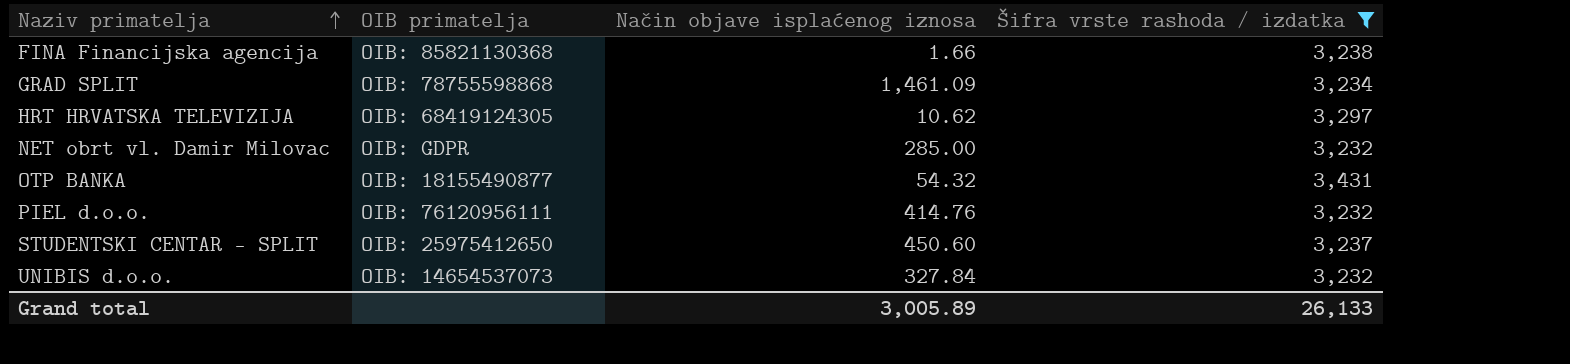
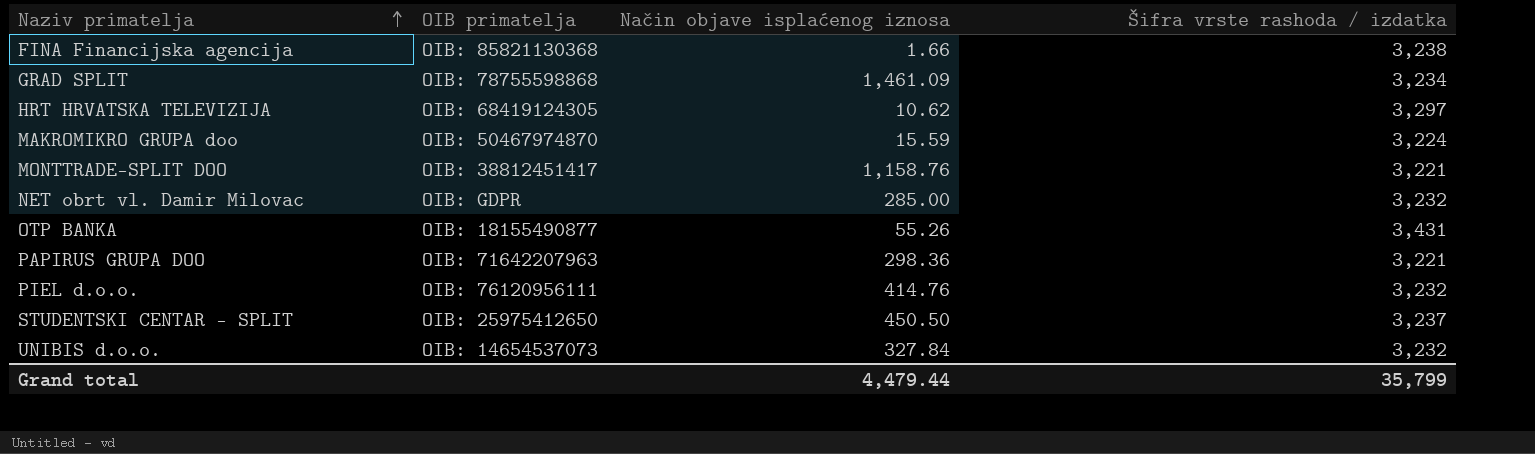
filter: Šifra vrste rashoda / izdatka >= 3,232 -> none
OTP BANKA | Način objave isplaćenog iznosa: 54.32 -> 55.26
STUDENTSKI CENTAR - SPLIT | Način objave isplaćenog iznosa: 450.60 -> 450.50
Grand total | Način objave isplaćenog iznosa: 3,005.89 -> 4,479.44
Grand total | Šifra vrste rashoda / izdatka: 26,133 -> 35,799

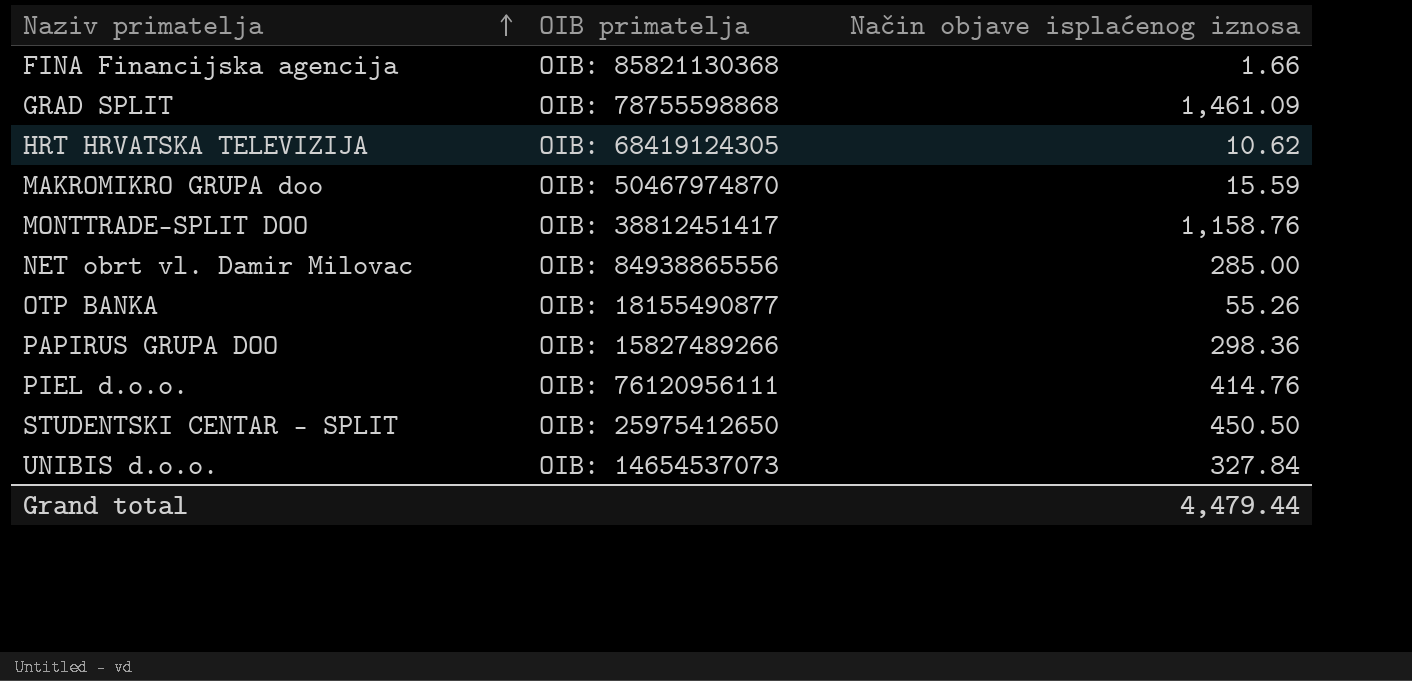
column Šifra vrste rashoda / izdatka | position: 4 -> none
NET obrt vl. Damir Milovac | OIB primatelja: OIB: GDPR -> OIB: 84938865556
PAPIRUS GRUPA DOO | OIB primatelja: OIB: 71642207963 -> OIB: 15827489266

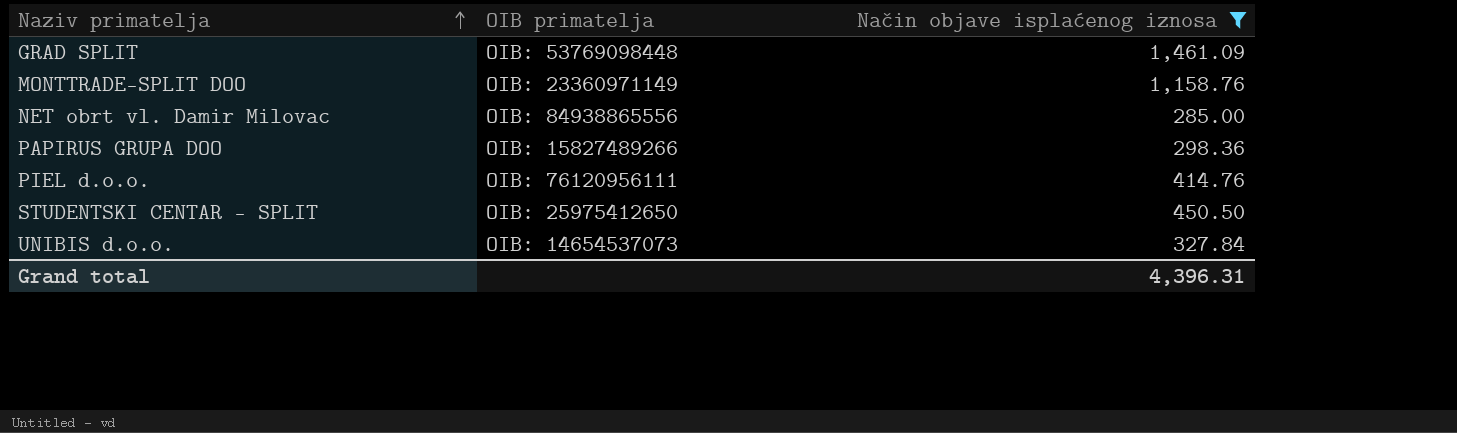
filter: none -> Način objave isplaćenog iznosa >= 285.00
GRAD SPLIT | OIB primatelja: OIB: 78755598868 -> OIB: 53769098448
MONTTRADE-SPLIT DOO | OIB primatelja: OIB: 38812451417 -> OIB: 23360971149
Grand total | Način objave isplaćenog iznosa: 4,479.44 -> 4,396.31

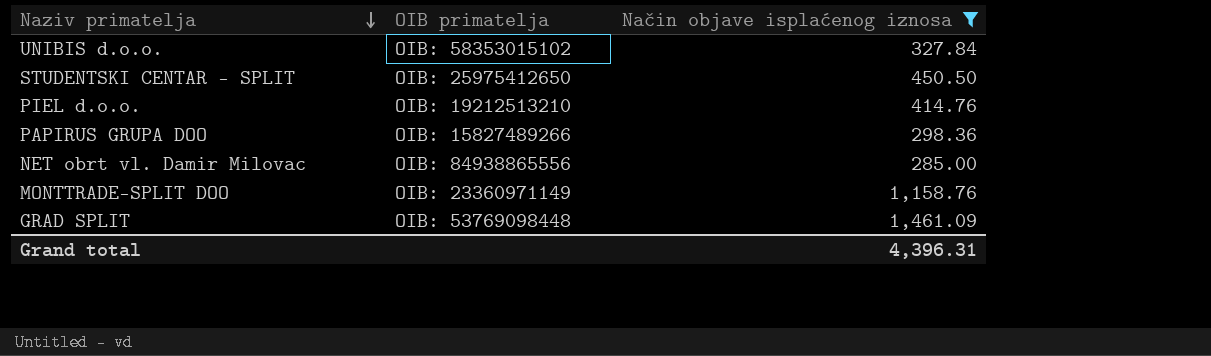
row order: Naziv primatelja ascending -> Naziv primatelja descending
UNIBIS d.o.o. | OIB primatelja: OIB: 14654537073 -> OIB: 58353015102
PIEL d.o.o. | OIB primatelja: OIB: 76120956111 -> OIB: 19212513210

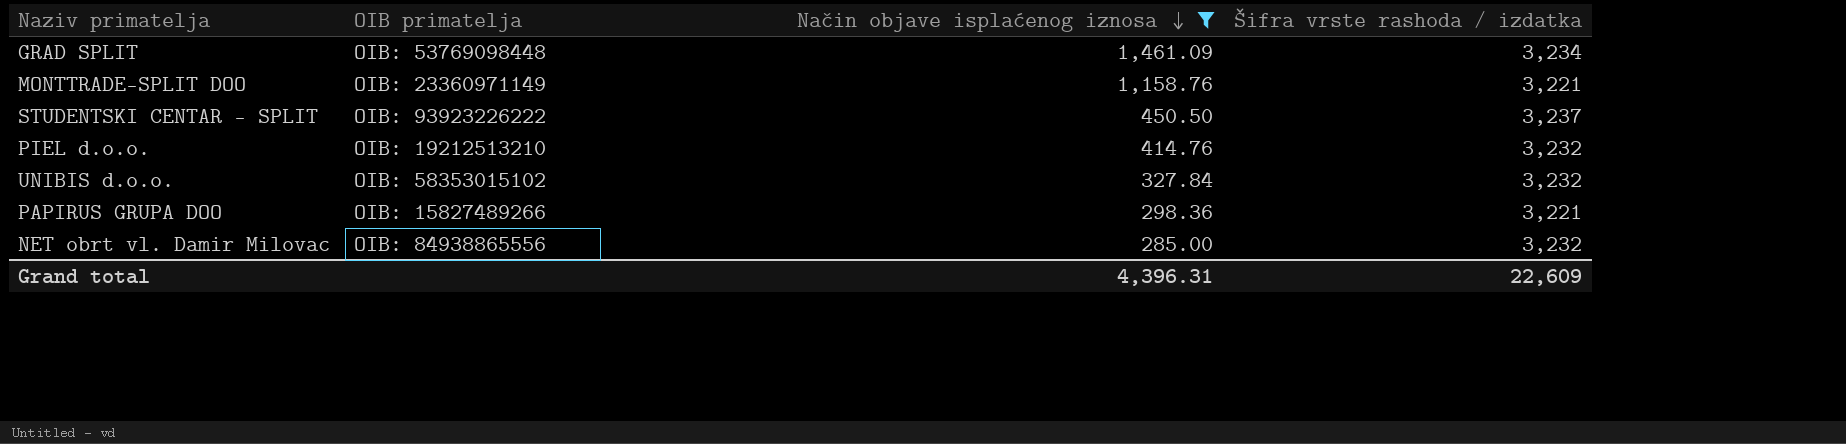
row order: Naziv primatelja descending -> Način objave isplaćenog iznosa descending
column Šifra vrste rashoda / izdatka | position: none -> 4
STUDENTSKI CENTAR - SPLIT | OIB primatelja: OIB: 25975412650 -> OIB: 93923226222

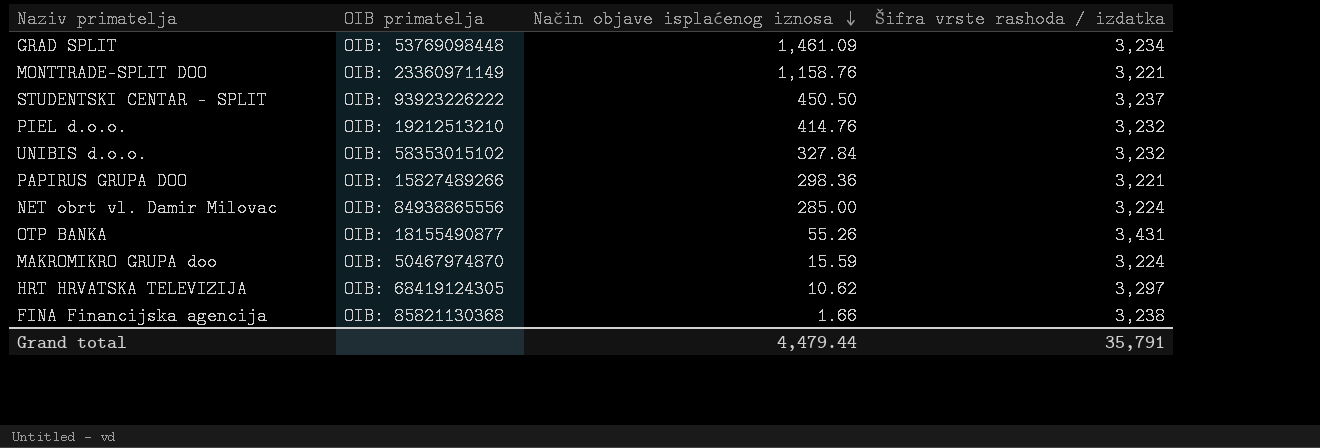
filter: Način objave isplaćenog iznosa >= 285.00 -> none
NET obrt vl. Damir Milovac | Šifra vrste rashoda / izdatka: 3,232 -> 3,224
Grand total | Način objave isplaćenog iznosa: 4,396.31 -> 4,479.44
Grand total | Šifra vrste rashoda / izdatka: 22,609 -> 35,791

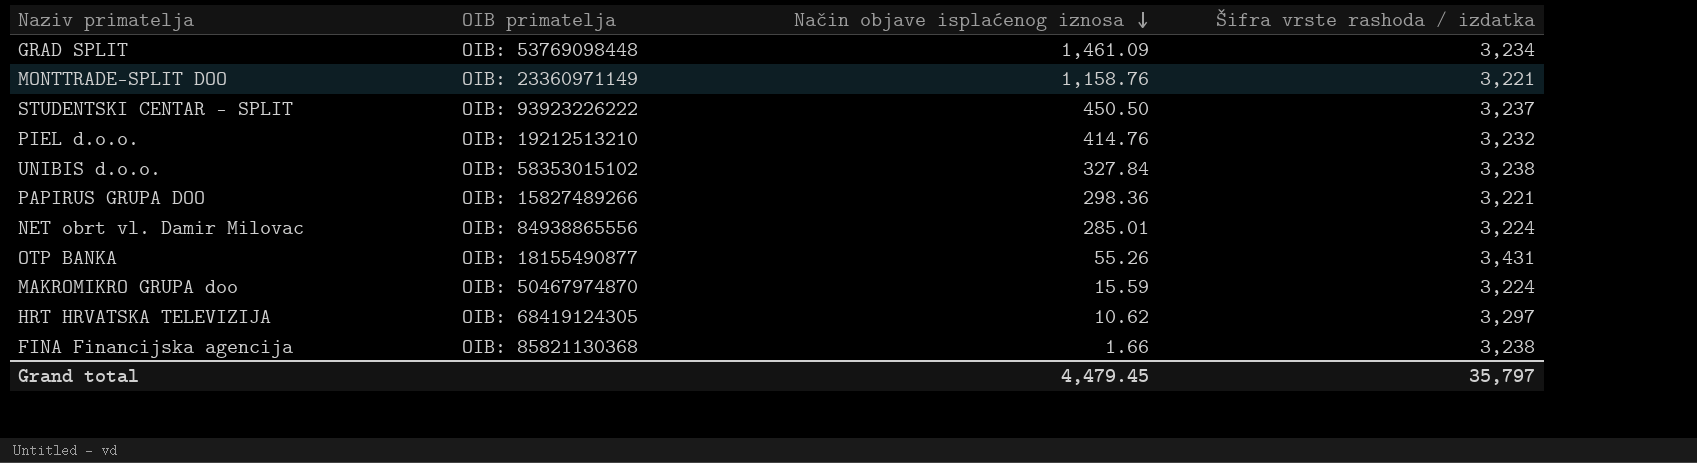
UNIBIS d.o.o. | Šifra vrste rashoda / izdatka: 3,232 -> 3,238
NET obrt vl. Damir Milovac | Način objave isplaćenog iznosa: 285.00 -> 285.01
Grand total | Način objave isplaćenog iznosa: 4,479.44 -> 4,479.45
Grand total | Šifra vrste rashoda / izdatka: 35,791 -> 35,797

